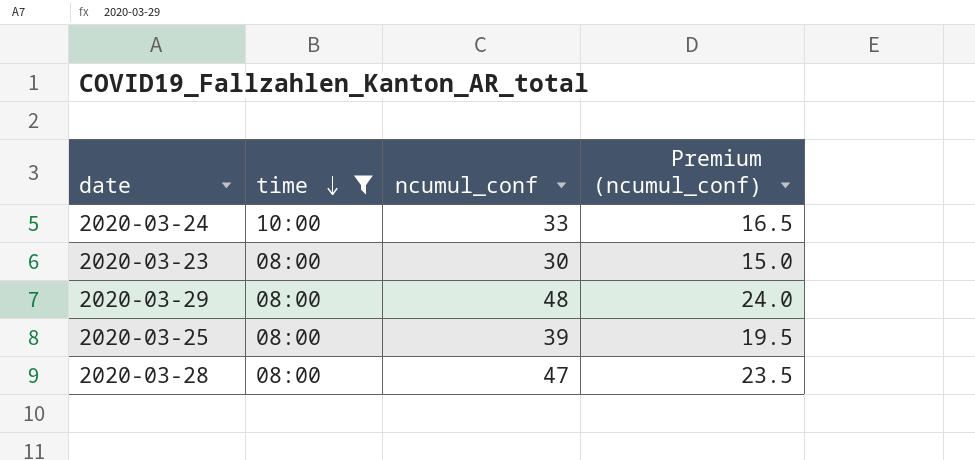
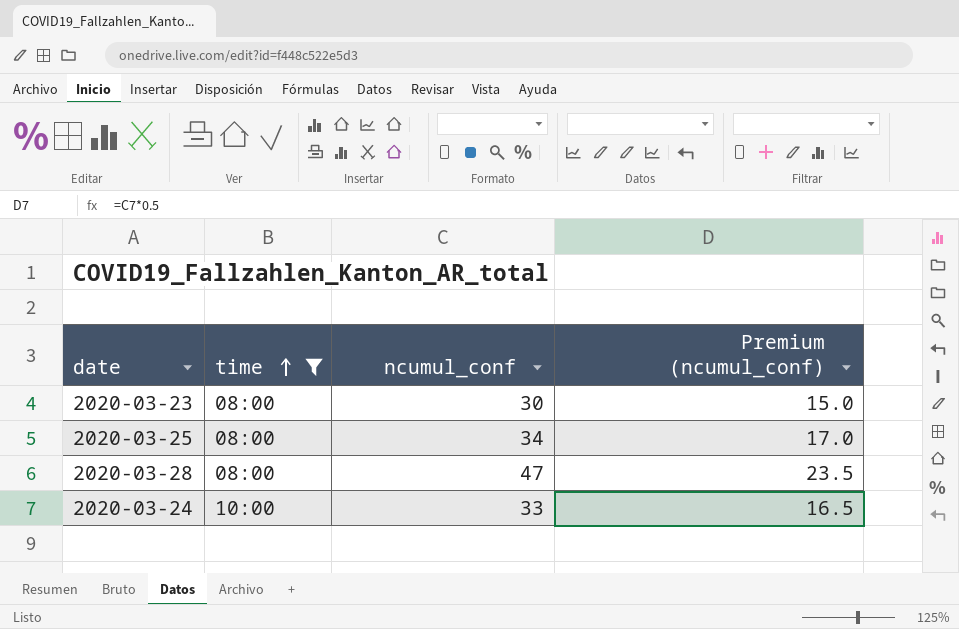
row order: time descending -> time ascending
row 2020-03-29: 08:00 | 48 | 24.0 -> none
2020-03-25 | ncumul_conf: 39 -> 34
2020-03-25 | Premium (ncumul_conf): 19.5 -> 17.0

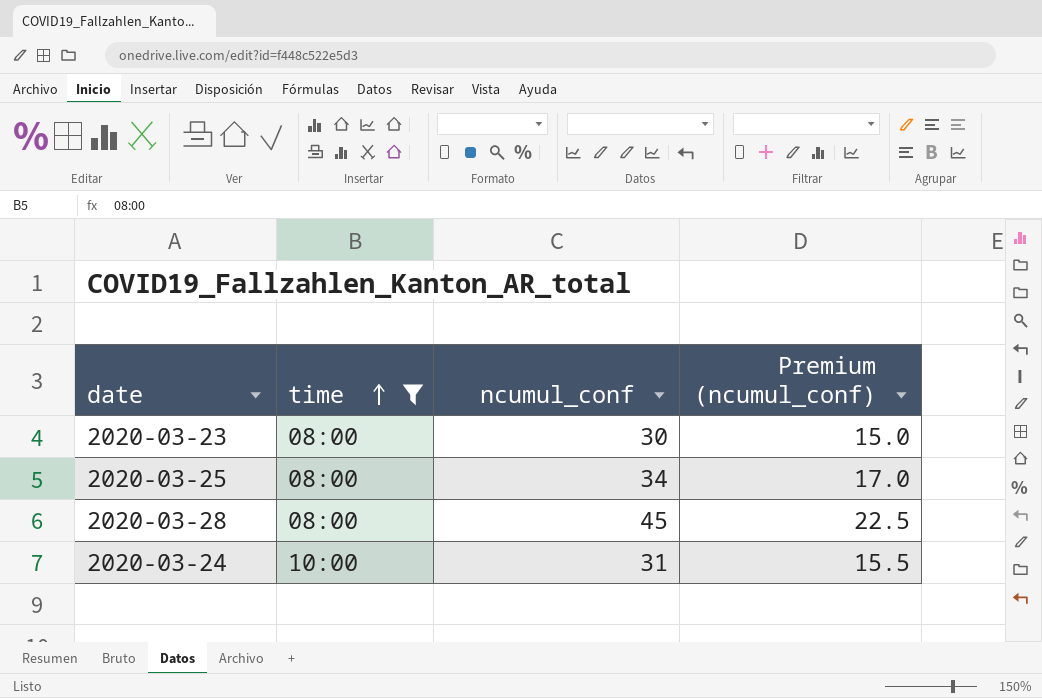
2020-03-28 | ncumul_conf: 47 -> 45
2020-03-28 | Premium (ncumul_conf): 23.5 -> 22.5
2020-03-24 | ncumul_conf: 33 -> 31
2020-03-24 | Premium (ncumul_conf): 16.5 -> 15.5

